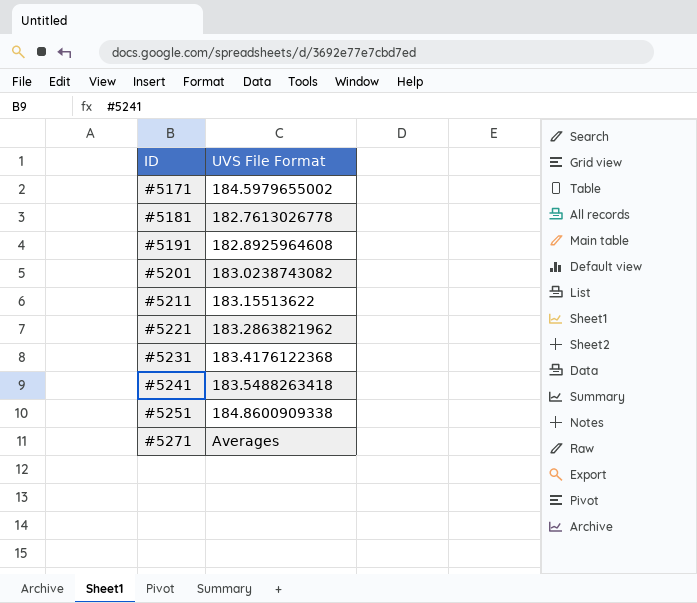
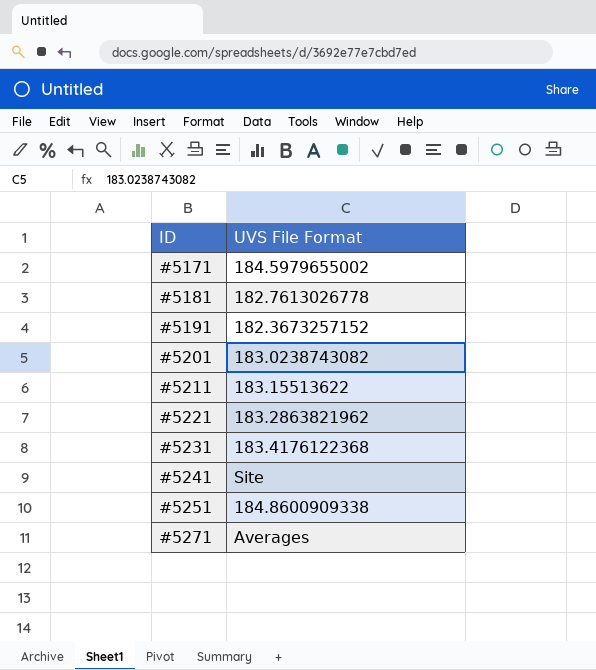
#5191 | UVS File Format: 182.8925964608 -> 182.3673257152
#5241 | UVS File Format: 183.5488263418 -> Site

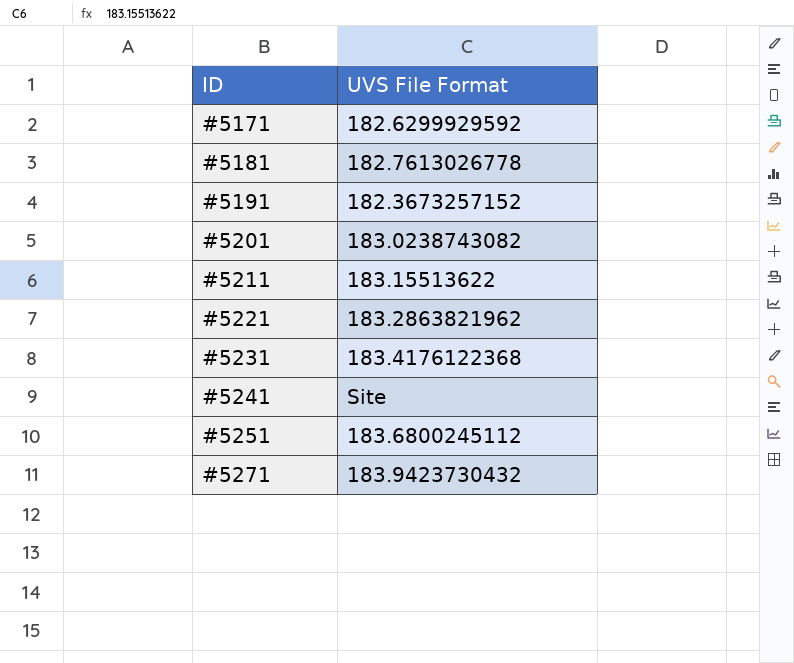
#5171 | UVS File Format: 184.5979655002 -> 182.6299929592
#5251 | UVS File Format: 184.8600909338 -> 183.6800245112
#5271 | UVS File Format: Averages -> 183.9423730432

